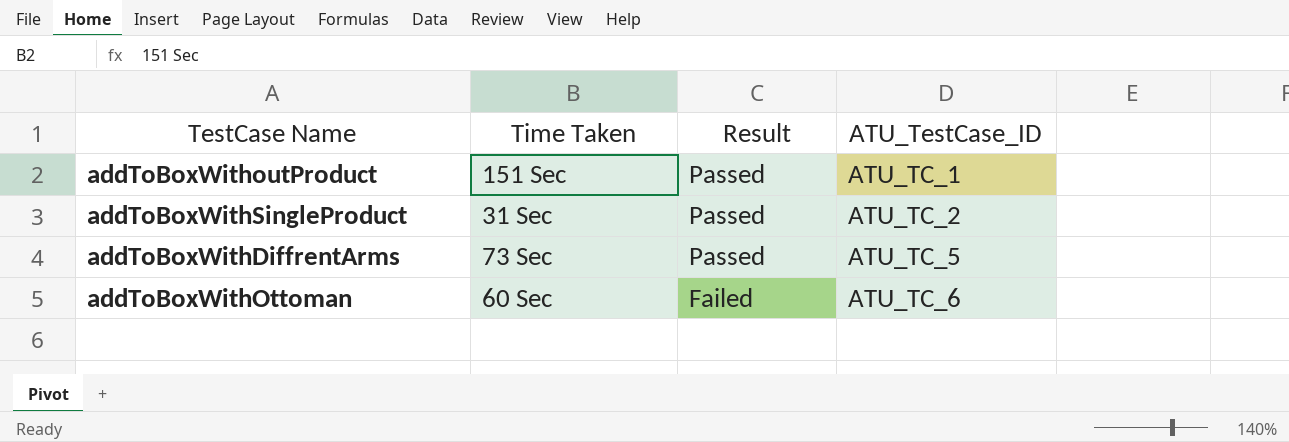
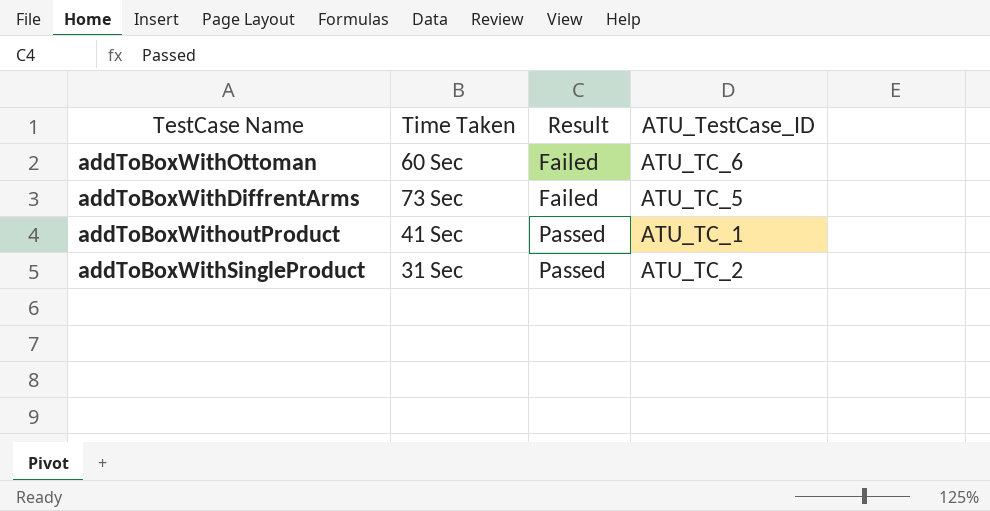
row order: Result descending -> Result ascending
addToBoxWithDiffrentArms | Result: Passed -> Failed
addToBoxWithoutProduct | Time Taken: 151 Sec -> 41 Sec

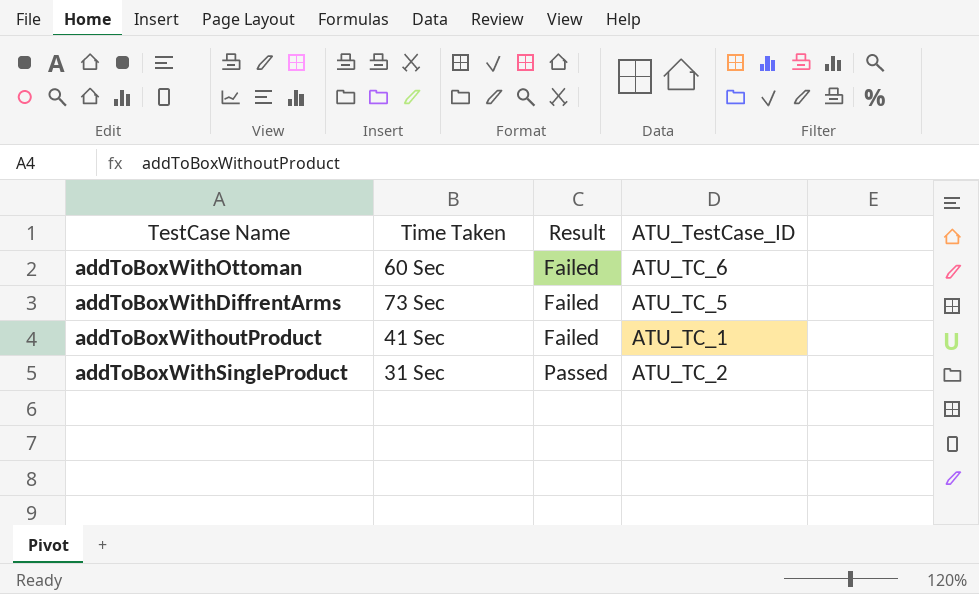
addToBoxWithoutProduct | Result: Passed -> Failed

